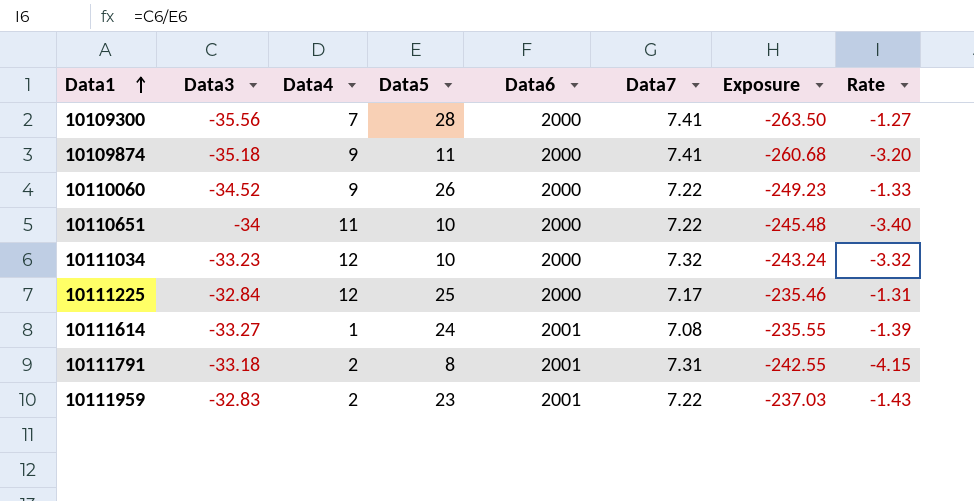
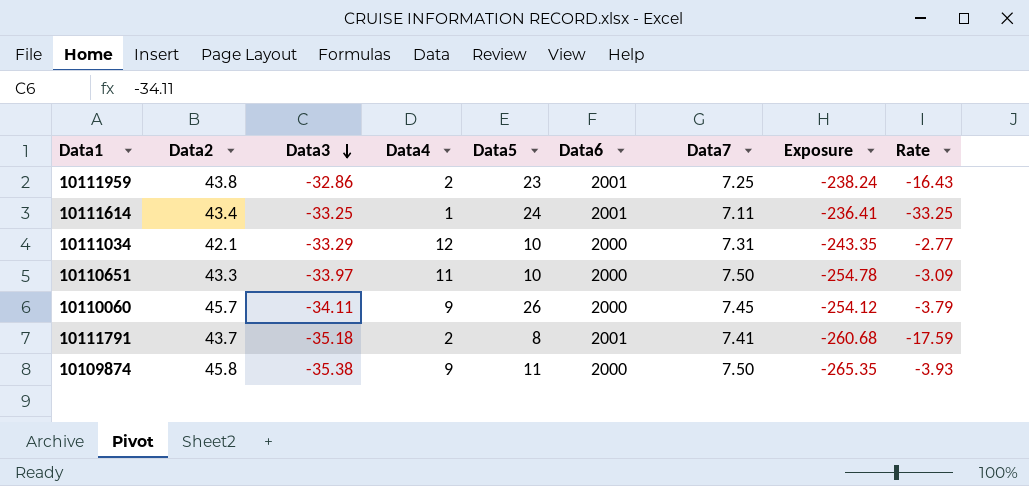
row order: Data1 ascending -> Data3 descending
column Data2 | position: none -> 2
column Rate | formula: [Data3] / [Data5] -> [Data3] / [Data4]
row 10109300: -35.56 | 7 | 28 | 2000 | 7.41 | -263.50 | -1.27 -> none
row 10111225: -32.84 | 12 | 25 | 2000 | 7.17 | -235.46 | -1.31 -> none
10111959 | Data3: -32.83 -> -32.86
10111959 | Data7: 7.22 -> 7.25
10111959 | Exposure: -237.03 -> -238.24
10111614 | Data3: -33.27 -> -33.25
10111614 | Data7: 7.08 -> 7.11
10111614 | Exposure: -235.55 -> -236.41
10111034 | Data3: -33.23 -> -33.29
10111034 | Data7: 7.32 -> 7.31
10111034 | Exposure: -243.24 -> -243.35
10110651 | Data3: -34 -> -33.97
10110651 | Data7: 7.22 -> 7.50
10110651 | Exposure: -245.48 -> -254.78
10110060 | Data3: -34.52 -> -34.11
10110060 | Data7: 7.22 -> 7.45
10110060 | Exposure: -249.23 -> -254.12
10111791 | Data3: -33.18 -> -35.18
10111791 | Data7: 7.31 -> 7.41
10111791 | Exposure: -242.55 -> -260.68
10109874 | Data3: -35.18 -> -35.38
10109874 | Data7: 7.41 -> 7.50
10109874 | Exposure: -260.68 -> -265.35

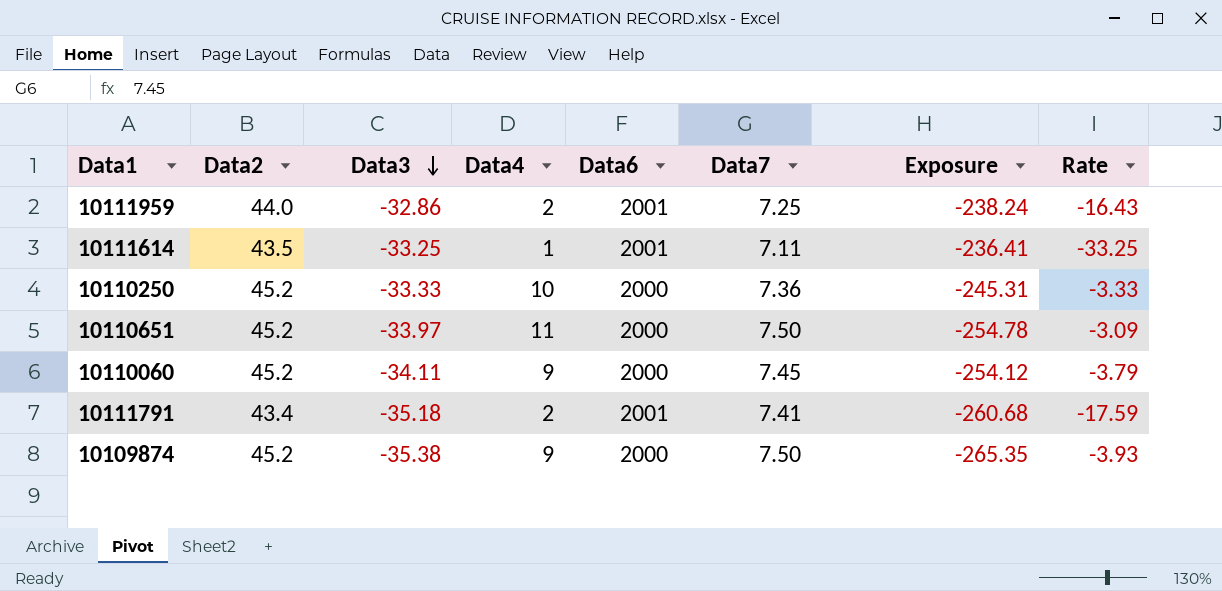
column Data5 | position: 5 -> none
row 10111034: 42.1 | -33.29 | 12 | 10 | 2000 | 7.31 | -243.35 | -2.77 -> none
10111959 | Data2: 43.8 -> 44.0
10111614 | Data2: 43.4 -> 43.5
row 10110250: none -> 45.2 | -33.33 | 10 | 2000 | 7.36 | -245.31 | -3.33
10110651 | Data2: 43.3 -> 45.2
10110060 | Data2: 45.7 -> 45.2
10111791 | Data2: 43.7 -> 43.4
10109874 | Data2: 45.8 -> 45.2

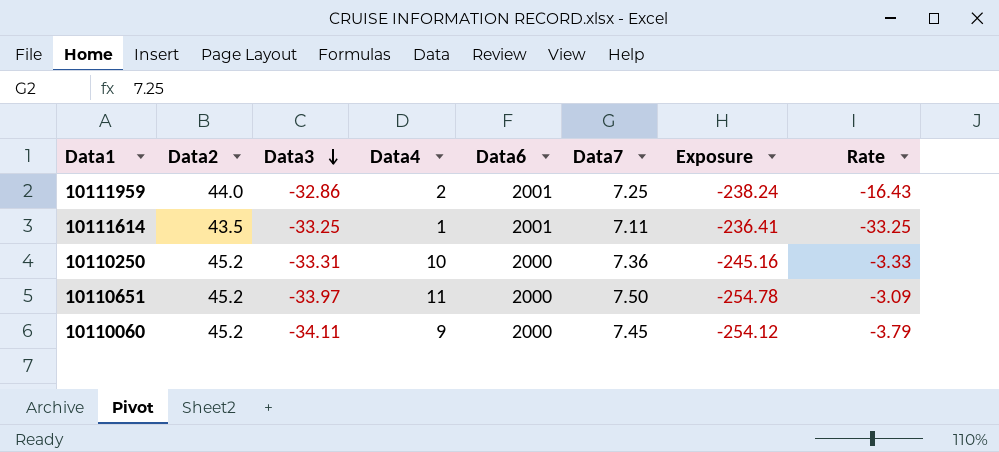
row 10111791: 43.4 | -35.18 | 2 | 2001 | 7.41 | -260.68 | -17.59 -> none
row 10109874: 45.2 | -35.38 | 9 | 2000 | 7.50 | -265.35 | -3.93 -> none
10110250 | Data3: -33.33 -> -33.31
10110250 | Exposure: -245.31 -> -245.16

